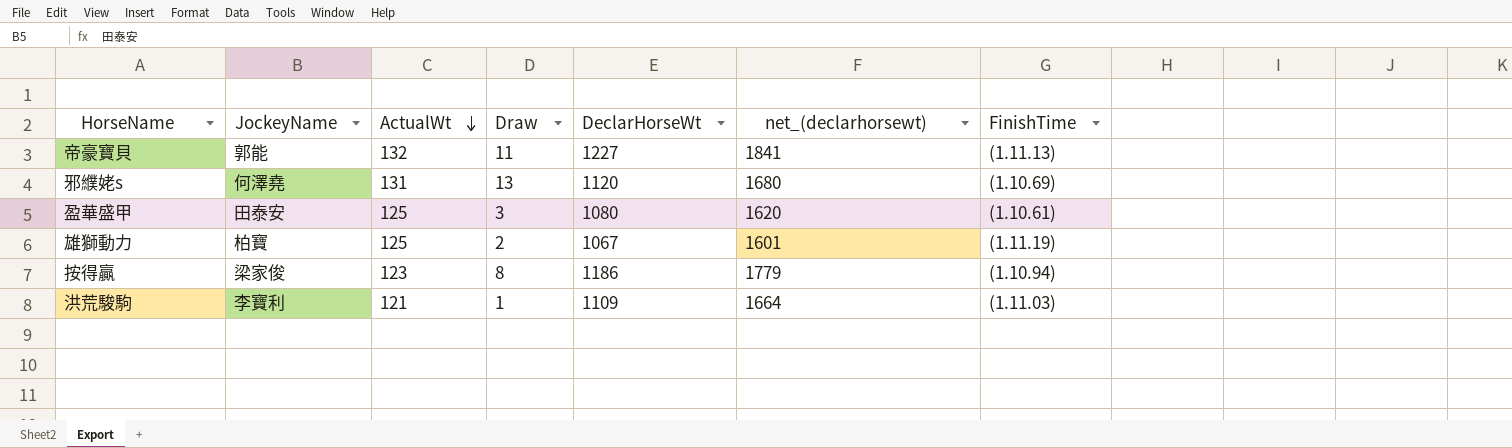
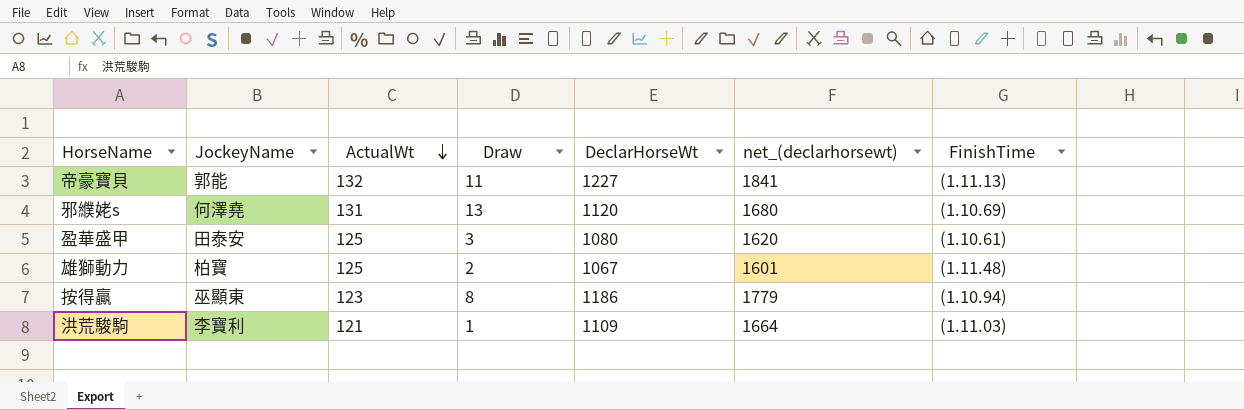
雄獅動力 | FinishTime: (1.11.19) -> (1.11.48)
按得贏 | JockeyName: 梁家俊 -> 巫顯東

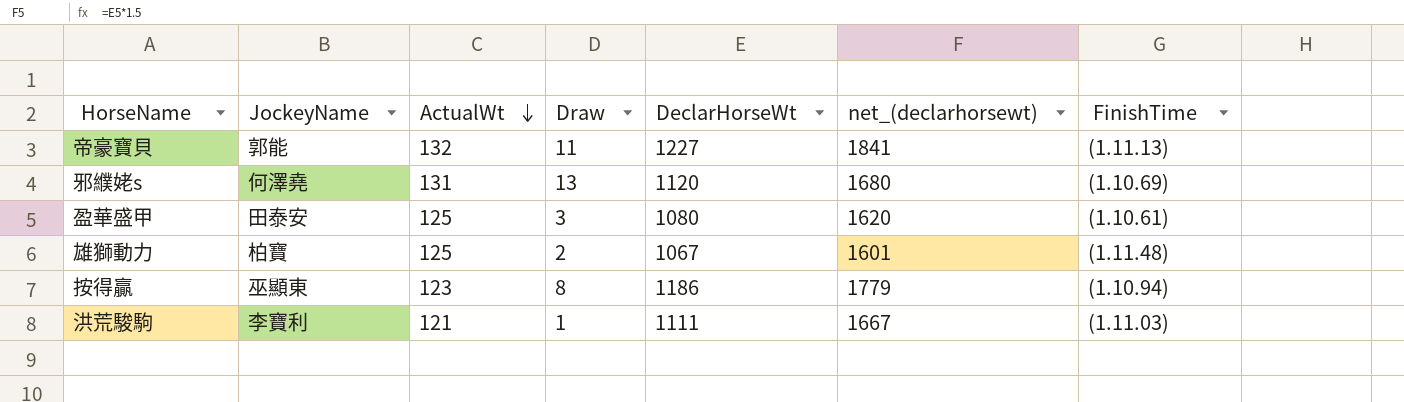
洪荒駿駒 | DeclarHorseWt: 1109 -> 1111
洪荒駿駒 | net_(declarhorsewt): 1664 -> 1667

